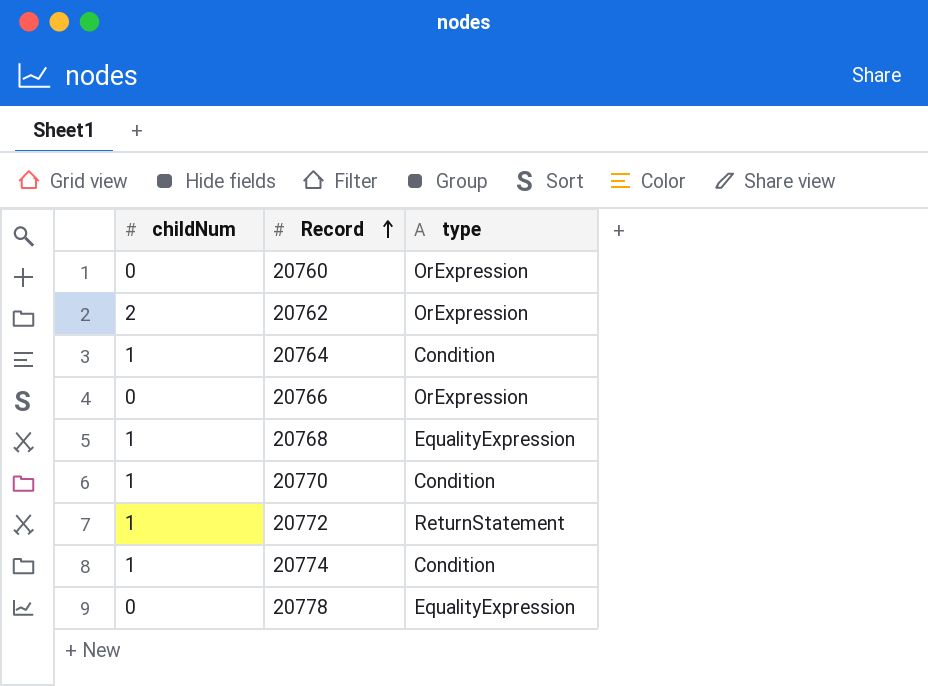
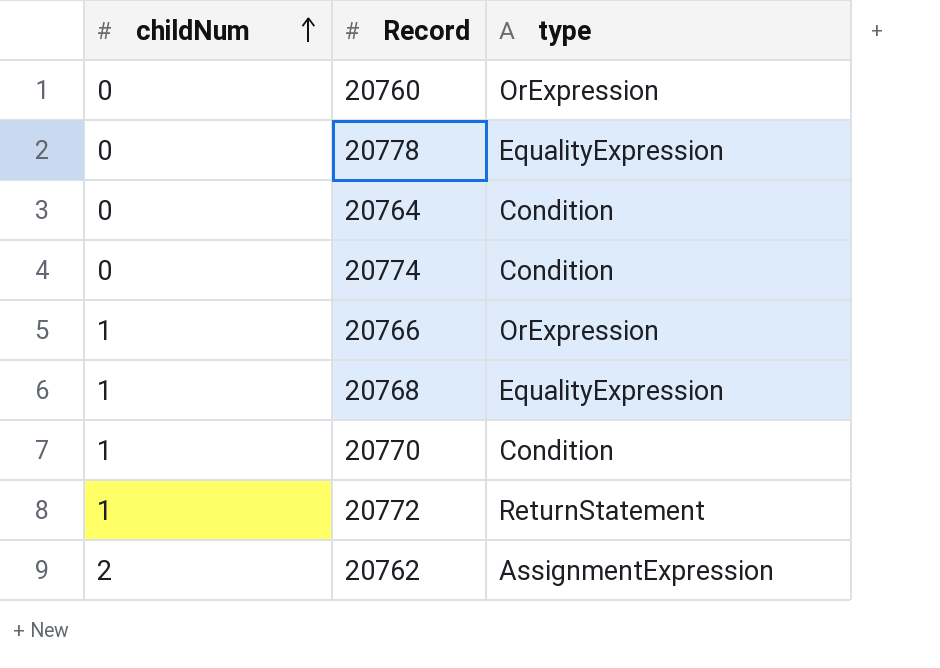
row order: Record ascending -> childNum ascending
20764 | childNum: 1 -> 0
20774 | childNum: 1 -> 0
20766 | childNum: 0 -> 1
20762 | type: OrExpression -> AssignmentExpression

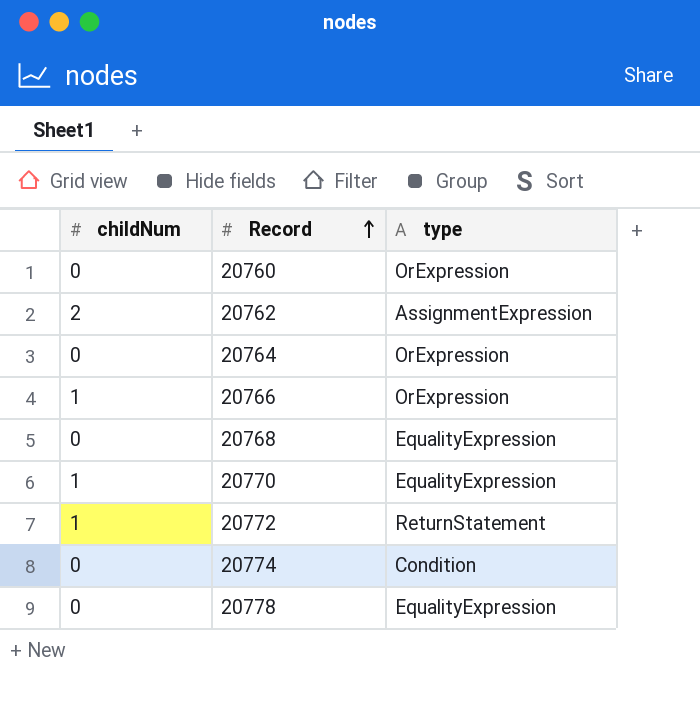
row order: childNum ascending -> Record ascending
20764 | type: Condition -> OrExpression
20768 | childNum: 1 -> 0
20770 | type: Condition -> EqualityExpression

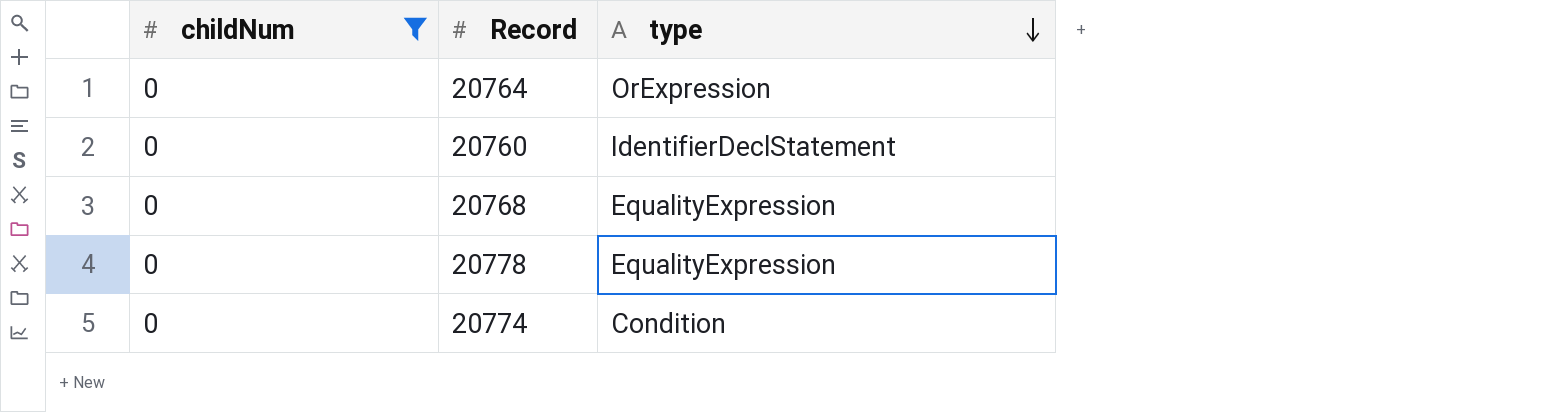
filter: none -> childNum = 0
row order: Record ascending -> type descending
20760 | type: OrExpression -> IdentifierDeclStatement

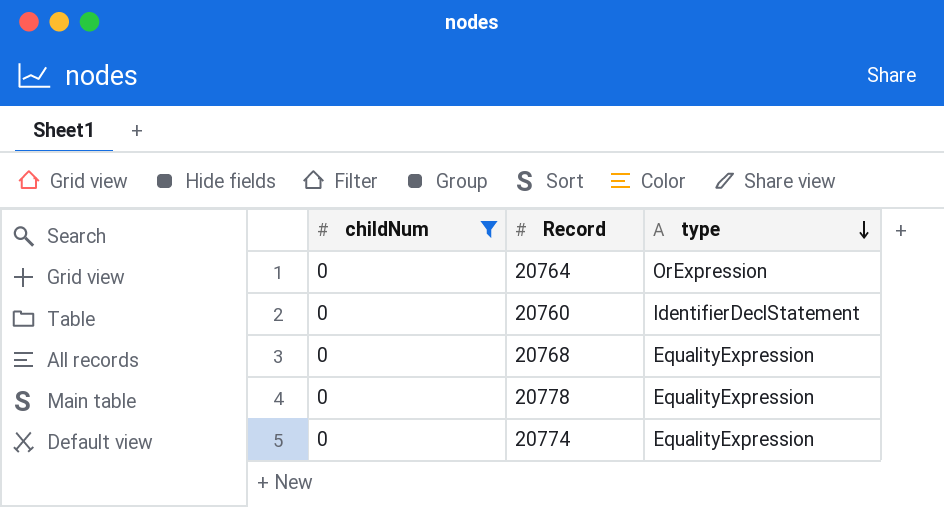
20774 | type: Condition -> EqualityExpression

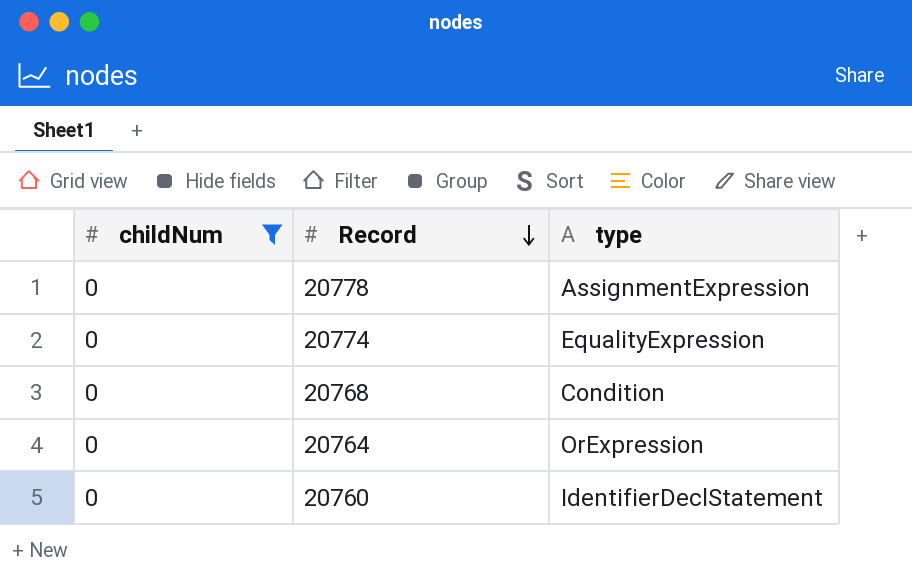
row order: type descending -> Record descending
20778 | type: EqualityExpression -> AssignmentExpression
20768 | type: EqualityExpression -> Condition

